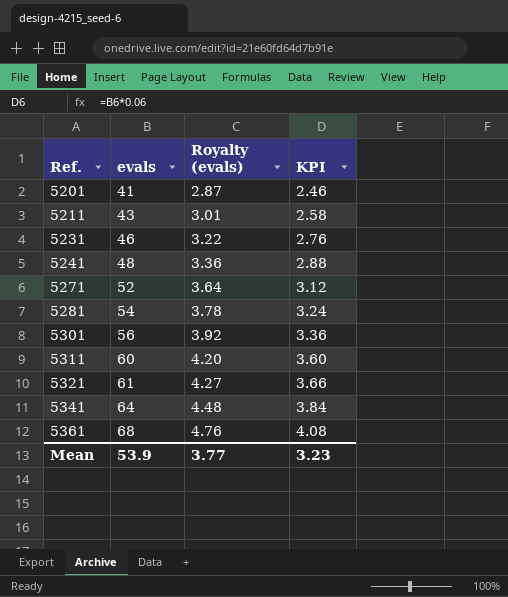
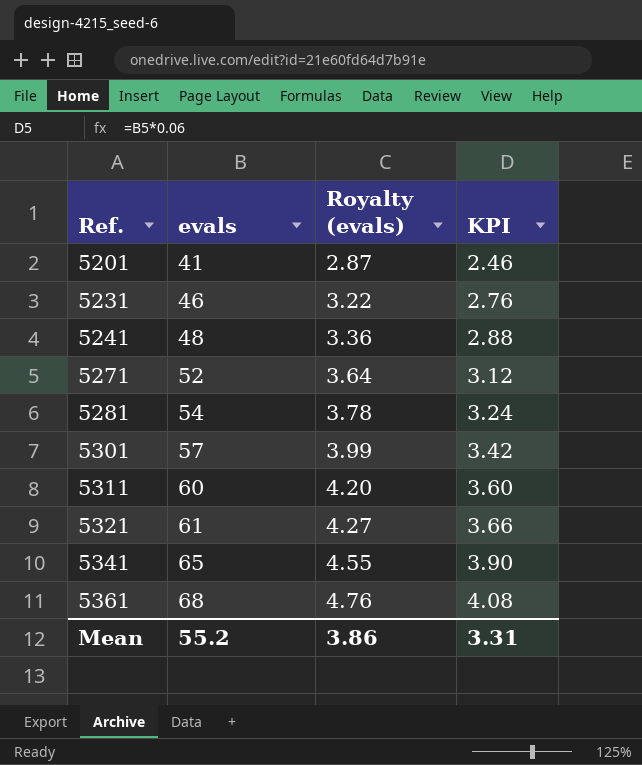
row 5211: 43 | 3.01 | 2.58 -> none
5301 | evals: 56 -> 57
5301 | Royalty (evals): 3.92 -> 3.99
5301 | KPI: 3.36 -> 3.42
5341 | evals: 64 -> 65
5341 | Royalty (evals): 4.48 -> 4.55
5341 | KPI: 3.84 -> 3.90
Mean | evals: 53.9 -> 55.2
Mean | Royalty (evals): 3.77 -> 3.86
Mean | KPI: 3.23 -> 3.31

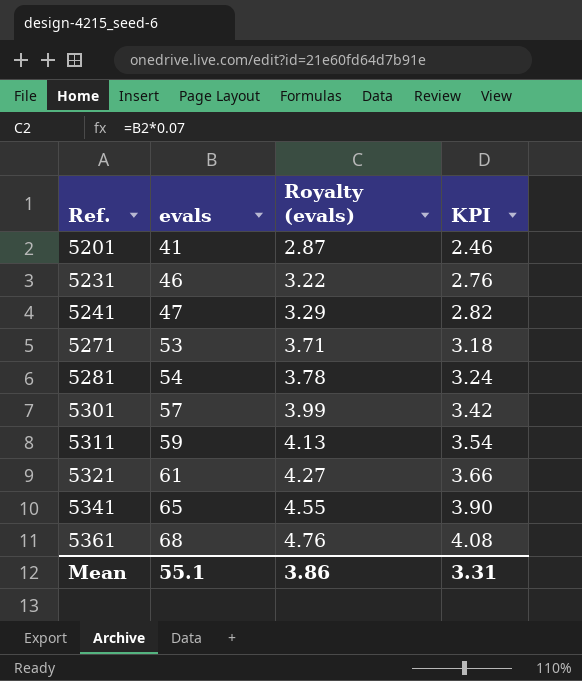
5241 | evals: 48 -> 47
5241 | Royalty (evals): 3.36 -> 3.29
5241 | KPI: 2.88 -> 2.82
5271 | evals: 52 -> 53
5271 | Royalty (evals): 3.64 -> 3.71
5271 | KPI: 3.12 -> 3.18
5311 | evals: 60 -> 59
5311 | Royalty (evals): 4.20 -> 4.13
5311 | KPI: 3.60 -> 3.54
Mean | evals: 55.2 -> 55.1

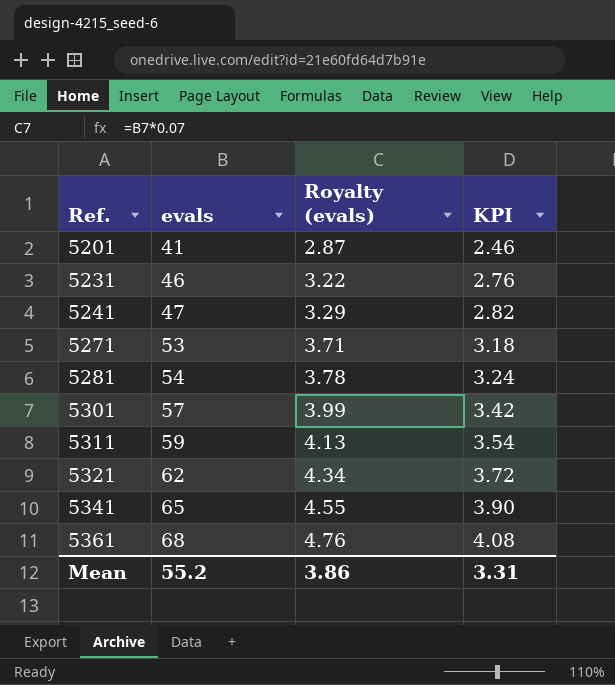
5321 | evals: 61 -> 62
5321 | Royalty (evals): 4.27 -> 4.34
5321 | KPI: 3.66 -> 3.72
Mean | evals: 55.1 -> 55.2

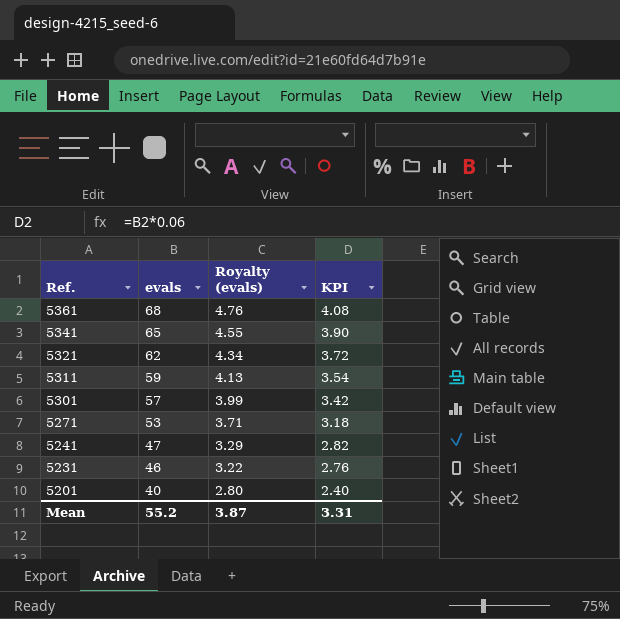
row order: Ref. ascending -> Ref. descending
row 5281: 54 | 3.78 | 3.24 -> none
5201 | evals: 41 -> 40
5201 | Royalty (evals): 2.87 -> 2.80
5201 | KPI: 2.46 -> 2.40
Mean | Royalty (evals): 3.86 -> 3.87

